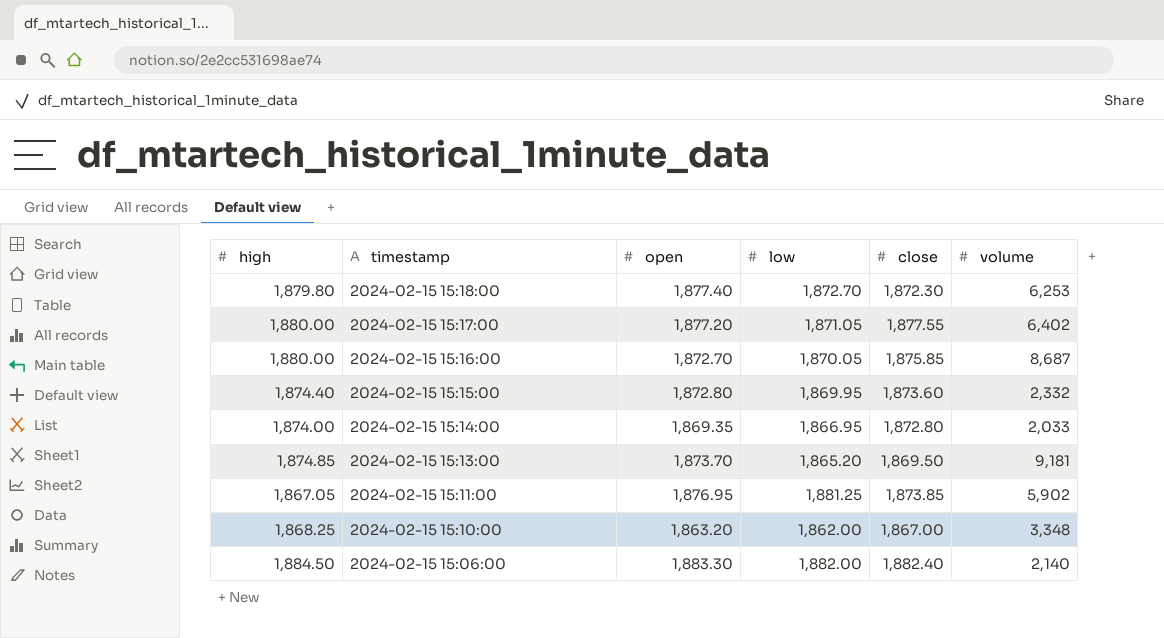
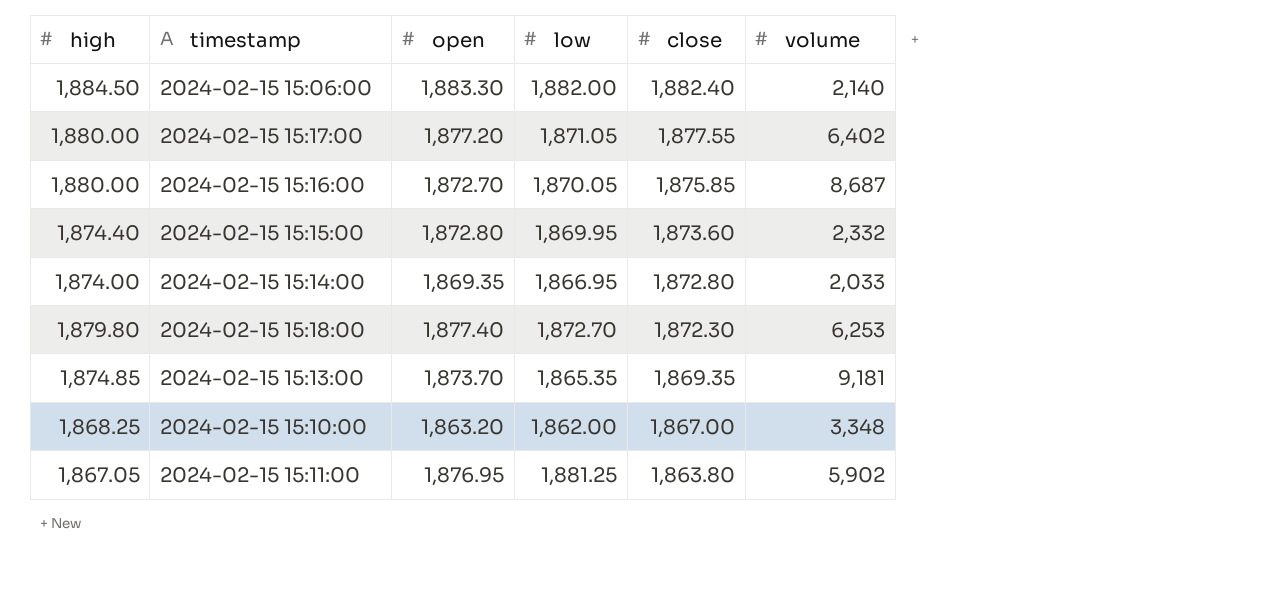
row order: timestamp descending -> close descending
2024-02-15 15:13:00 | low: 1,865.20 -> 1,865.35
2024-02-15 15:13:00 | close: 1,869.50 -> 1,869.35
2024-02-15 15:11:00 | close: 1,873.85 -> 1,863.80

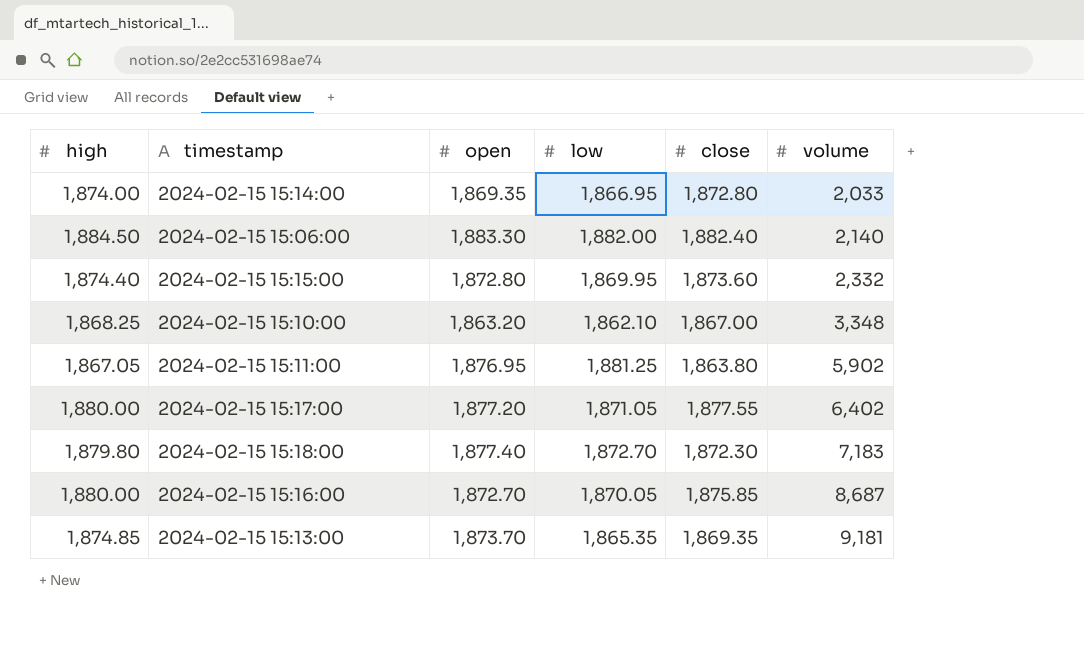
row order: close descending -> volume ascending
2024-02-15 15:10:00 | low: 1,862.00 -> 1,862.10
2024-02-15 15:18:00 | volume: 6,253 -> 7,183

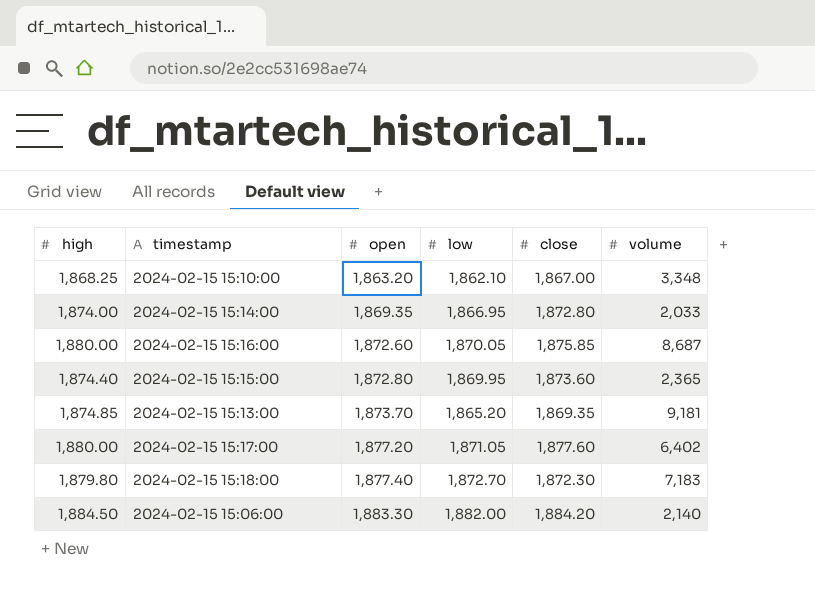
row order: volume ascending -> open ascending
row 2024-02-15 15:11:00: 1,867.05 | 1,876.95 | 1,881.25 | 1,863.80 | 5,902 -> none
2024-02-15 15:16:00 | open: 1,872.70 -> 1,872.60
2024-02-15 15:15:00 | volume: 2,332 -> 2,365
2024-02-15 15:13:00 | low: 1,865.35 -> 1,865.20
2024-02-15 15:17:00 | close: 1,877.55 -> 1,877.60
2024-02-15 15:06:00 | close: 1,882.40 -> 1,884.20

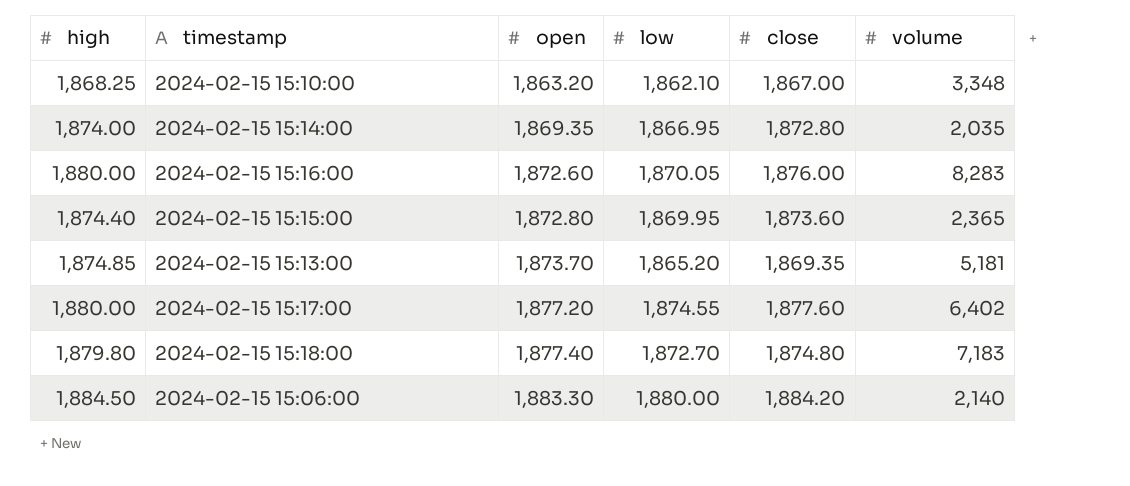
2024-02-15 15:14:00 | volume: 2,033 -> 2,035
2024-02-15 15:16:00 | close: 1,875.85 -> 1,876.00
2024-02-15 15:16:00 | volume: 8,687 -> 8,283
2024-02-15 15:13:00 | volume: 9,181 -> 5,181
2024-02-15 15:17:00 | low: 1,871.05 -> 1,874.55
2024-02-15 15:18:00 | close: 1,872.30 -> 1,874.80
2024-02-15 15:06:00 | low: 1,882.00 -> 1,880.00

